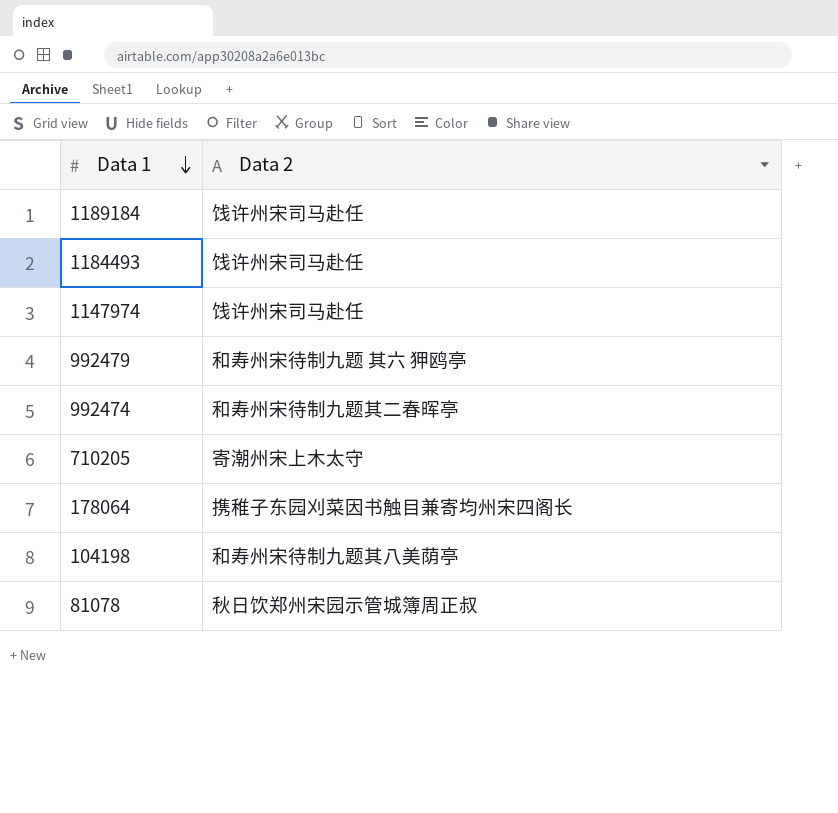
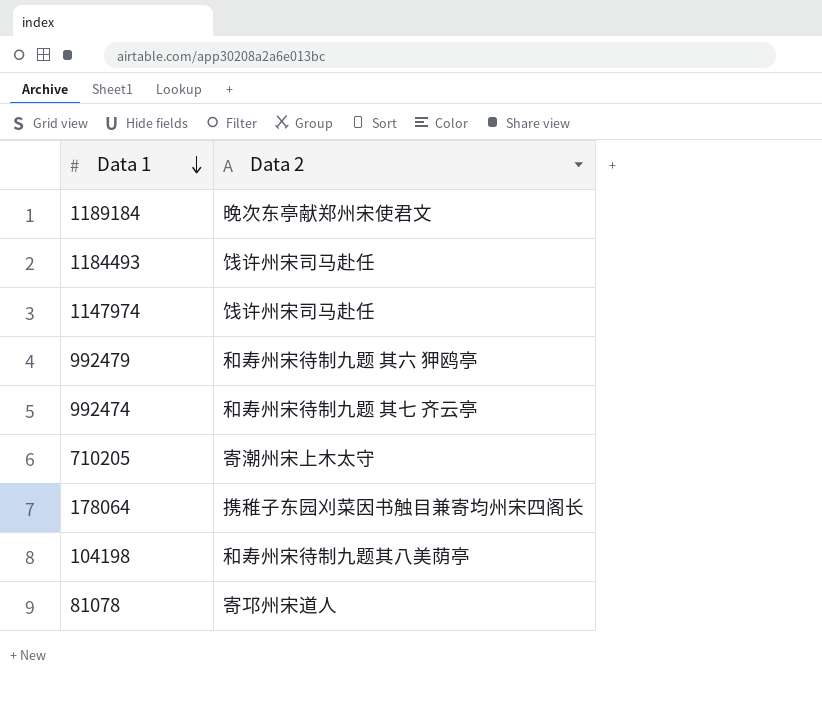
1189184 | Data 2: 饯许州宋司马赴任 -> 晚次东亭献郑州宋使君文
992474 | Data 2: 和寿州宋待制九题其二春晖亭 -> 和寿州宋待制九题 其七 齐云亭
81078 | Data 2: 秋日饮郑州宋园示管城簿周正叔 -> 寄邛州宋道人

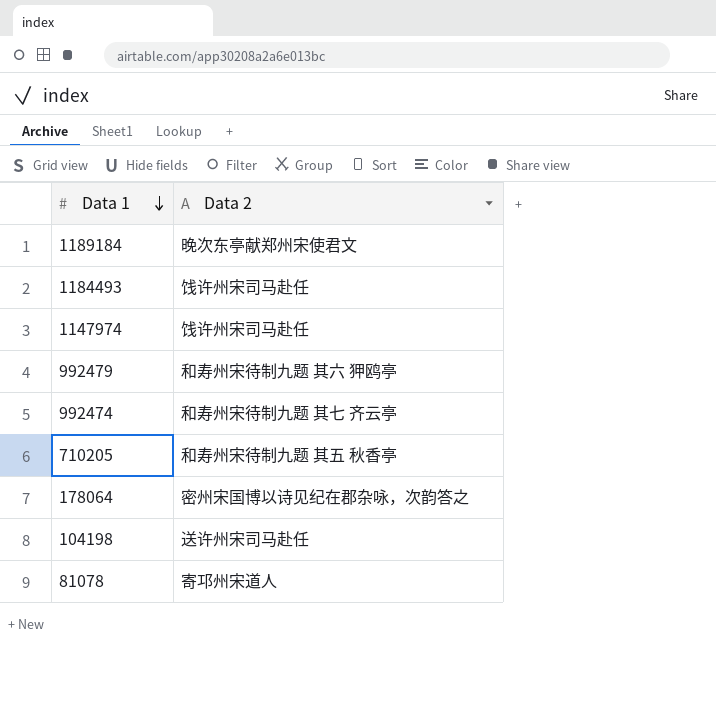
710205 | Data 2: 寄潮州宋上木太守 -> 和寿州宋待制九题 其五 秋香亭
178064 | Data 2: 携稚子东园刈菜因书触目兼寄均州宋四阁长 -> 密州宋国博以诗见纪在郡杂咏，次韵答之
104198 | Data 2: 和寿州宋待制九题其八美荫亭 -> 送许州宋司马赴任

